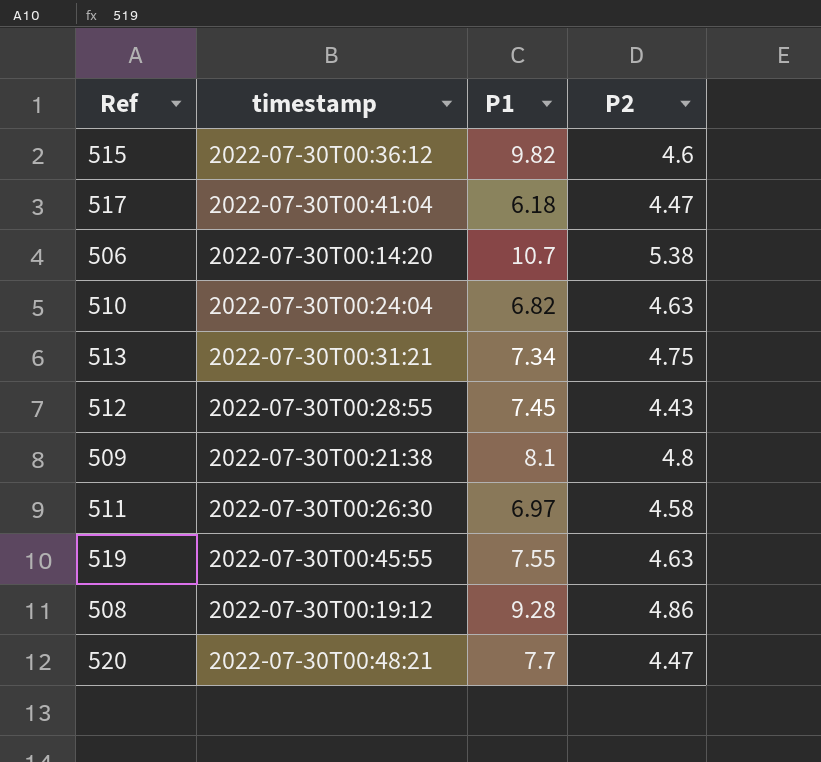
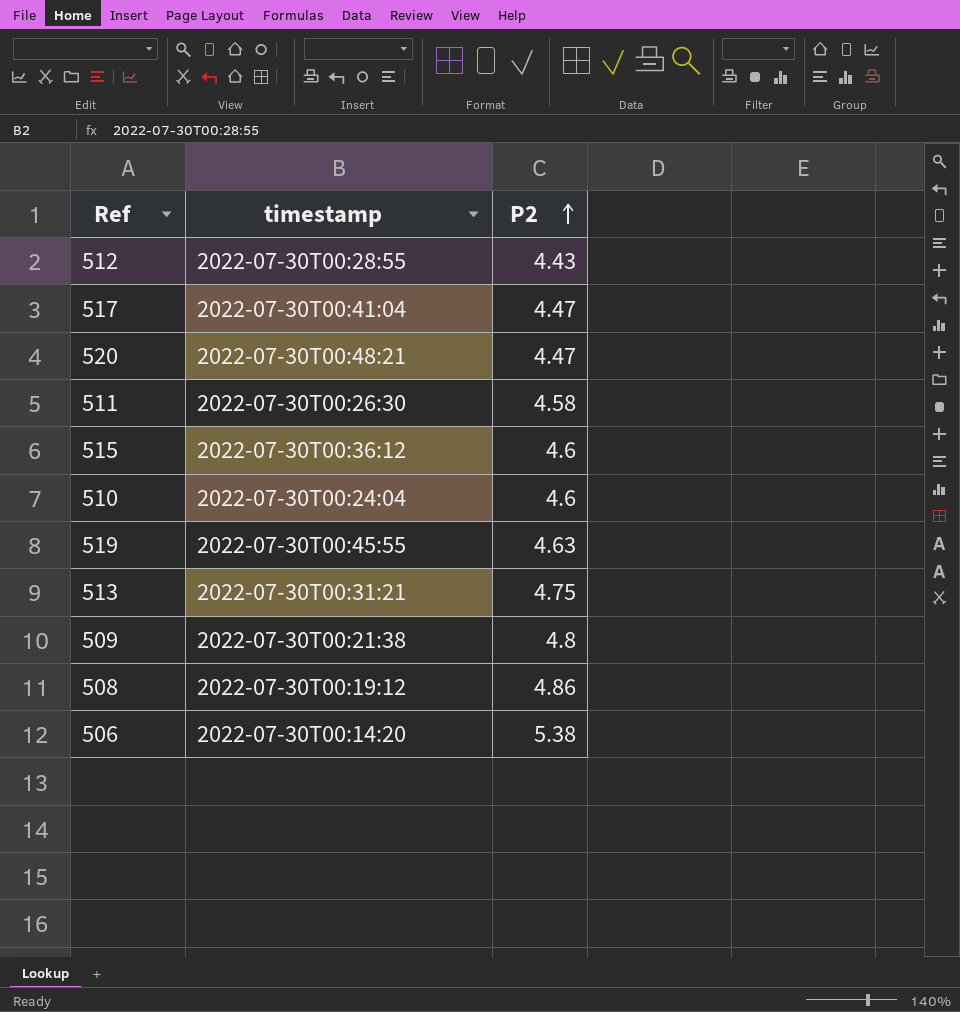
row order: none -> P2 ascending
column P1 | position: 3 -> none
510 | P2: 4.63 -> 4.6

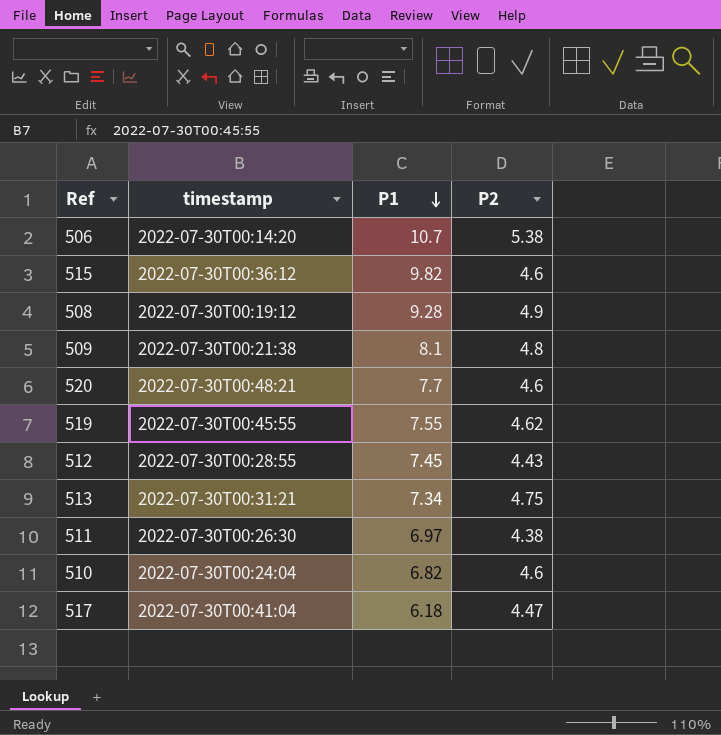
row order: P2 ascending -> P1 descending
column P1 | position: none -> 3
508 | P2: 4.86 -> 4.9
520 | P2: 4.47 -> 4.6
519 | P2: 4.63 -> 4.62
511 | P2: 4.58 -> 4.38

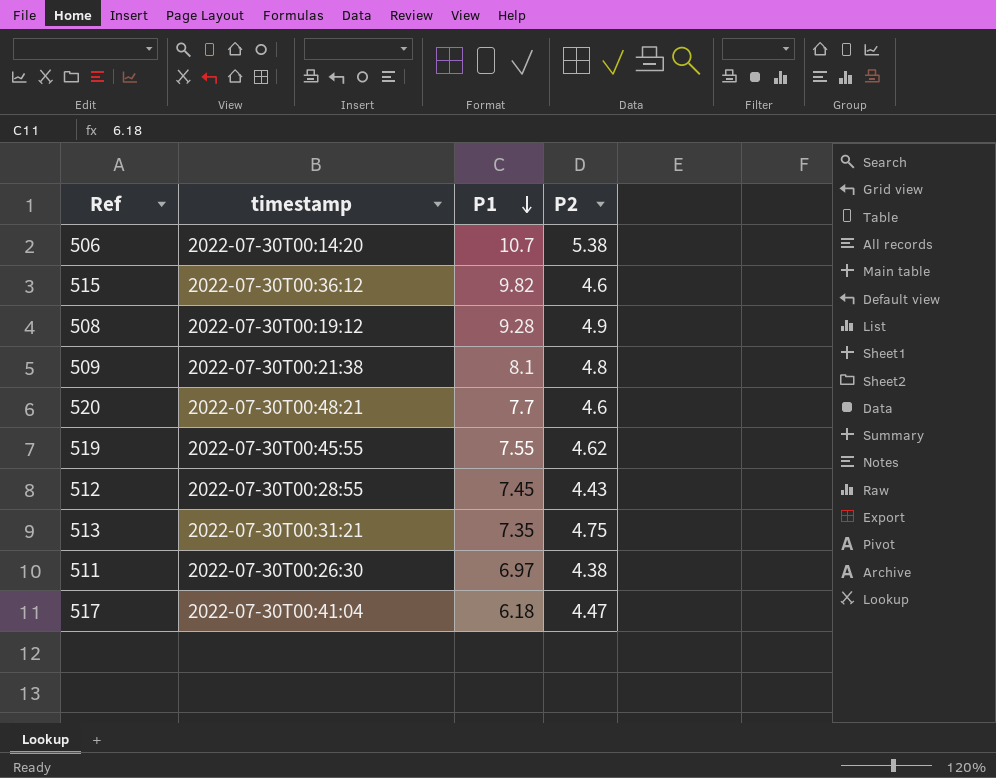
row 510: 2022-07-30T00:24:04 | 6.82 | 4.6 -> none
513 | P1: 7.34 -> 7.35

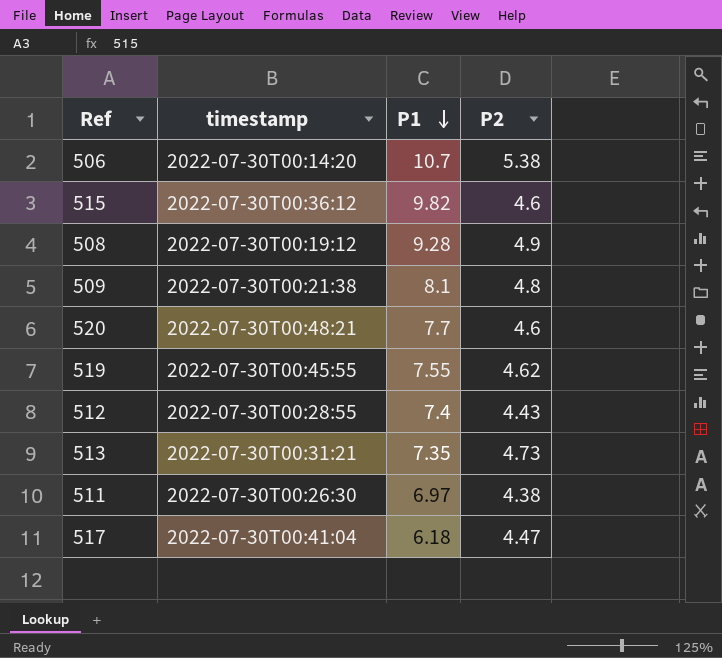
512 | P1: 7.45 -> 7.4
513 | P2: 4.75 -> 4.73

